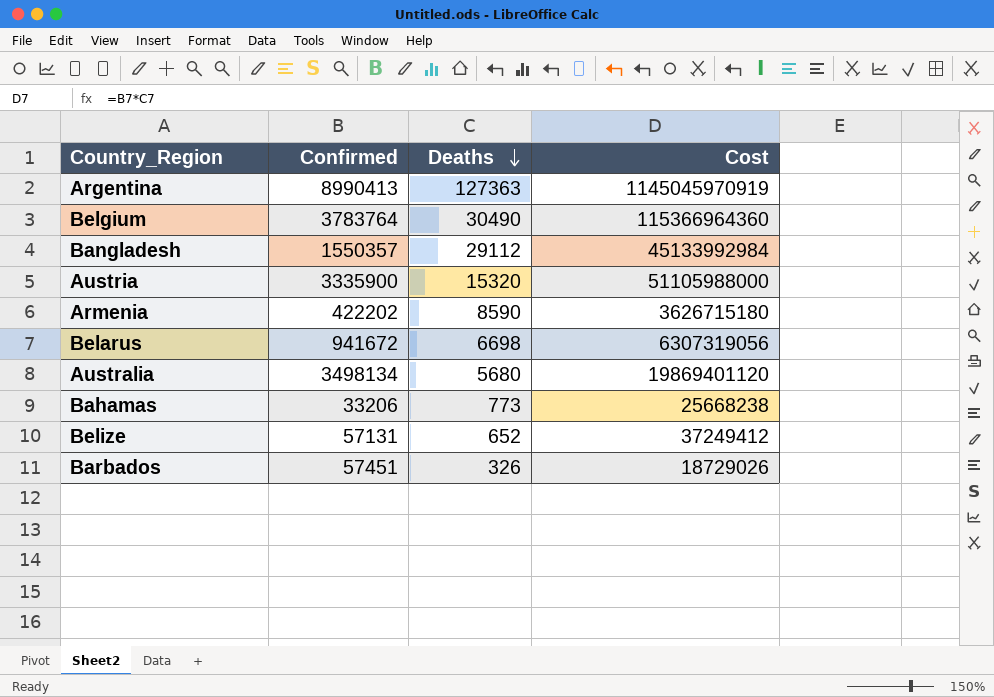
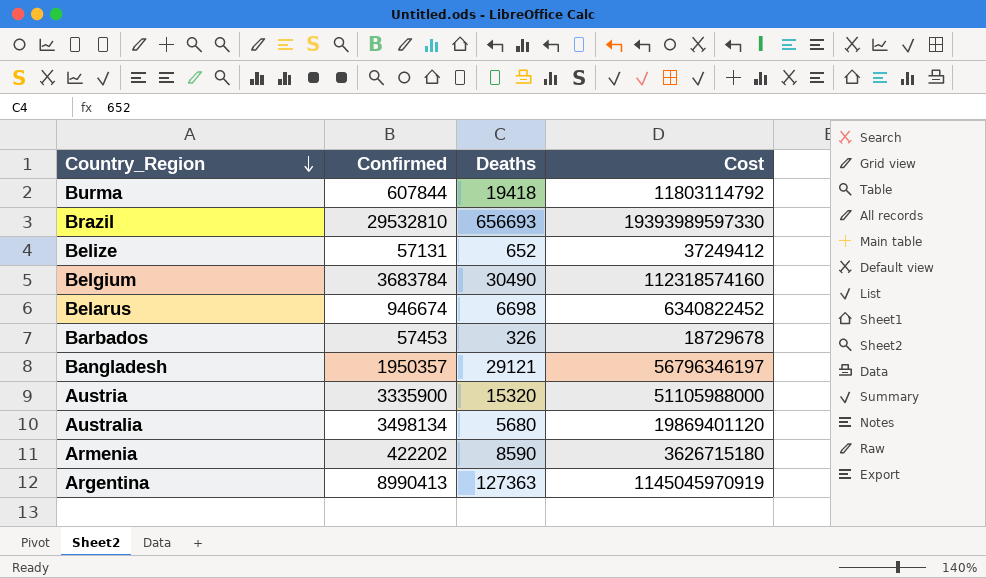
row order: Deaths descending -> Country_Region descending
row Bahamas: 33206 | 773 | 25668238 -> none
row Burma: none -> 607844 | 19418 | 11803114792
row Brazil: none -> 29532810 | 656693 | 19393989597330
Belgium | Confirmed: 3783764 -> 3683784
Belgium | Cost: 115366964360 -> 112318574160
Belarus | Confirmed: 941672 -> 946674
Belarus | Cost: 6307319056 -> 6340822452
Barbados | Confirmed: 57451 -> 57453
Barbados | Cost: 18729026 -> 18729678
Bangladesh | Confirmed: 1550357 -> 1950357
Bangladesh | Deaths: 29112 -> 29121
Bangladesh | Cost: 45133992984 -> 56796346197

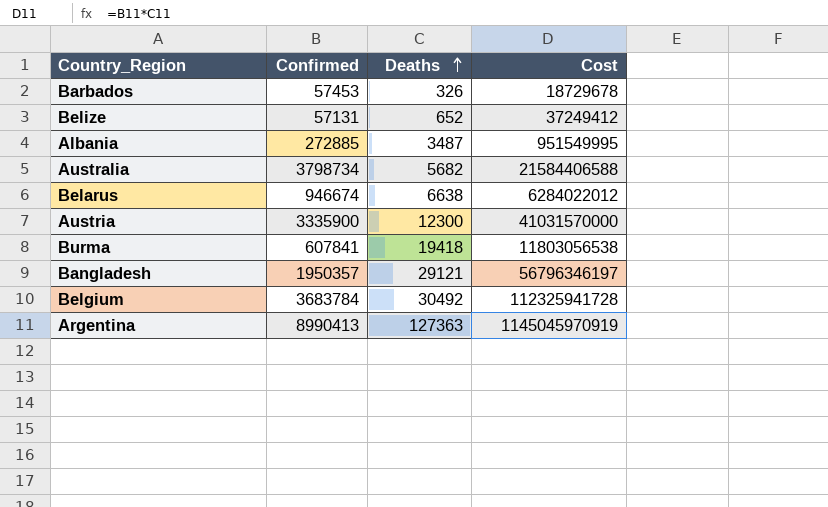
row order: Country_Region descending -> Deaths ascending
row Brazil: 29532810 | 656693 | 19393989597330 -> none
row Armenia: 422202 | 8590 | 3626715180 -> none
row Albania: none -> 272885 | 3487 | 951549995
Australia | Confirmed: 3498134 -> 3798734
Australia | Deaths: 5680 -> 5682
Australia | Cost: 19869401120 -> 21584406588
Belarus | Deaths: 6698 -> 6638
Belarus | Cost: 6340822452 -> 6284022012
Austria | Deaths: 15320 -> 12300
Austria | Cost: 51105988000 -> 41031570000
Burma | Confirmed: 607844 -> 607841
Burma | Cost: 11803114792 -> 11803056538
Belgium | Deaths: 30490 -> 30492
Belgium | Cost: 112318574160 -> 112325941728

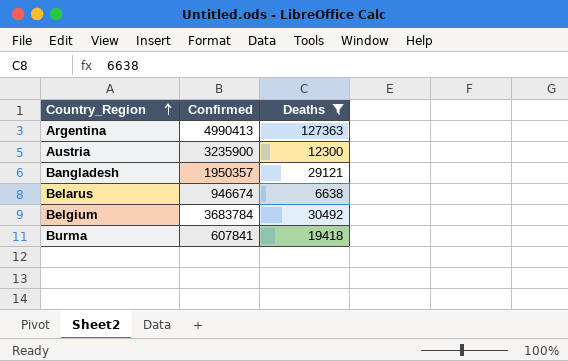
filter: none -> Deaths >= 6638
row order: Deaths ascending -> Country_Region ascending
column Cost | formula: [Confirmed] * [Deaths] -> none
Argentina | Confirmed: 8990413 -> 4990413
Austria | Confirmed: 3335900 -> 3235900

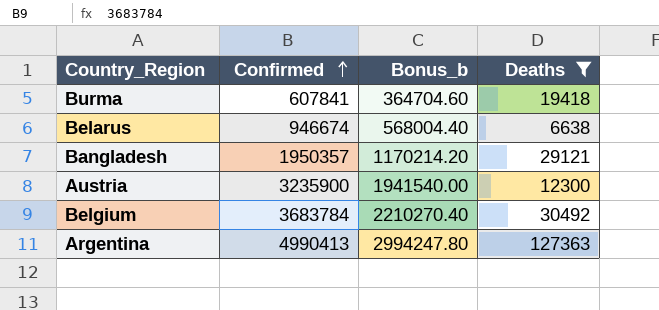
row order: Country_Region ascending -> Confirmed ascending
column Bonus_b | formula: none -> [Confirmed] * 0.6

